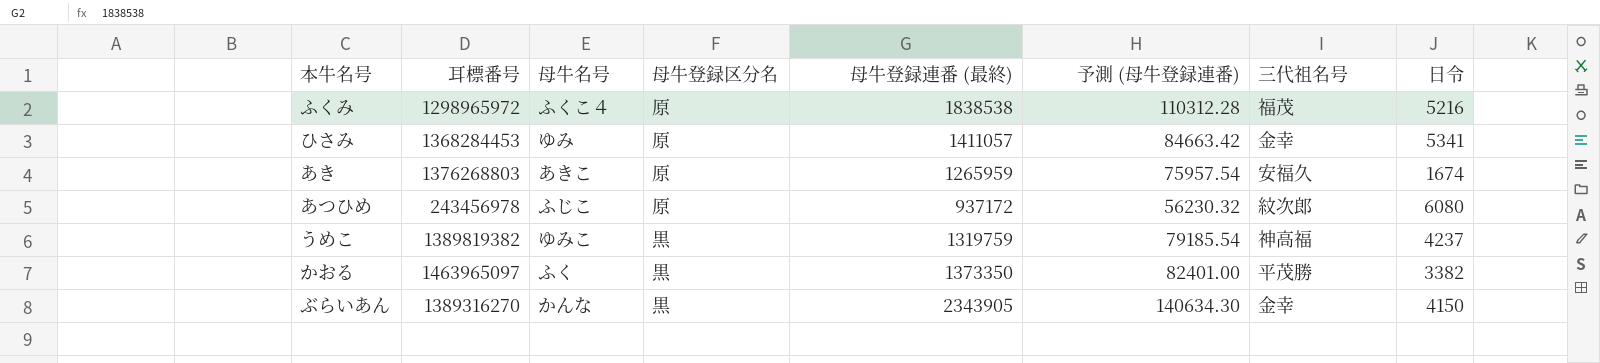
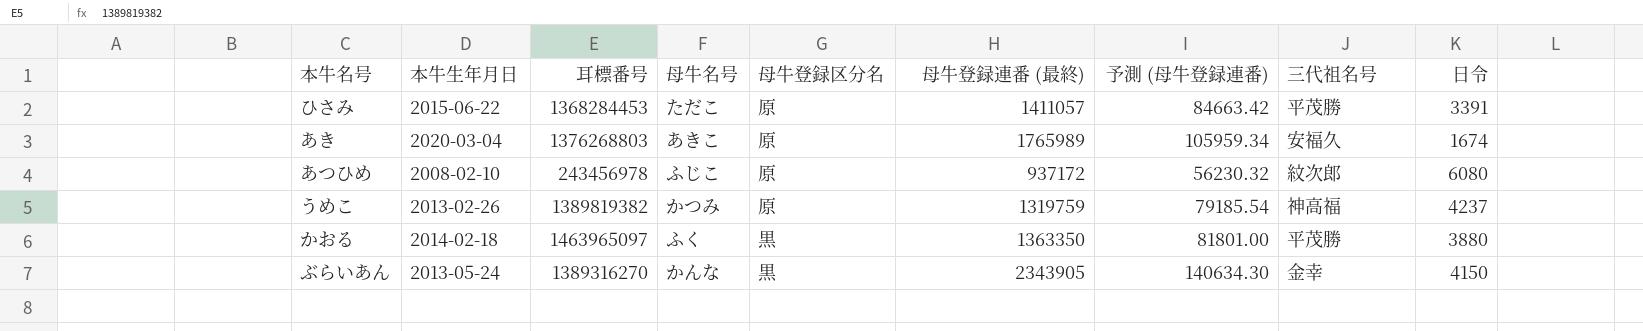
column 本牛生年月日 | position: none -> 2
row ふくみ: 1298965972 | ふくこ４ | 原 | 1838538 | 110312.28 | 福茂 | 5216 -> none
ひさみ | 母牛名号: ゆみ -> ただこ
ひさみ | 三代祖名号: 金幸 -> 平茂勝
ひさみ | 日令: 5341 -> 3391
あき | 母牛登録連番 (最終): 1265959 -> 1765989
あき | 予測 (母牛登録連番): 75957.54 -> 105959.34
うめこ | 母牛名号: ゆみこ -> かつみ
うめこ | 母牛登録区分名: 黒 -> 原
かおる | 母牛登録連番 (最終): 1373350 -> 1363350
かおる | 予測 (母牛登録連番): 82401.00 -> 81801.00
かおる | 日令: 3382 -> 3880

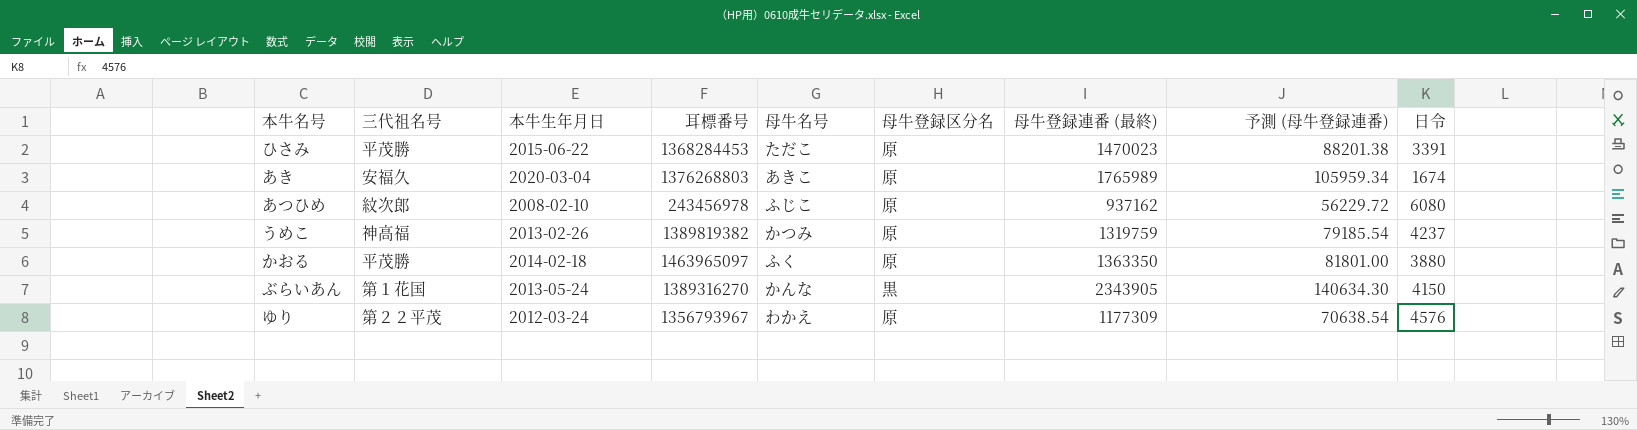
column 三代祖名号 | position: 8 -> 2
ひさみ | 母牛登録連番 (最終): 1411057 -> 1470023
ひさみ | 予測 (母牛登録連番): 84663.42 -> 88201.38
あつひめ | 母牛登録連番 (最終): 937172 -> 937162
あつひめ | 予測 (母牛登録連番): 56230.32 -> 56229.72
かおる | 母牛登録区分名: 黒 -> 原
ぶらいあん | 三代祖名号: 金幸 -> 第１花国
row ゆり: none -> 第２２平茂 | 2012-03-24 | 1356793967 | わかえ | 原 | 1177309 | 70638.54 | 4576

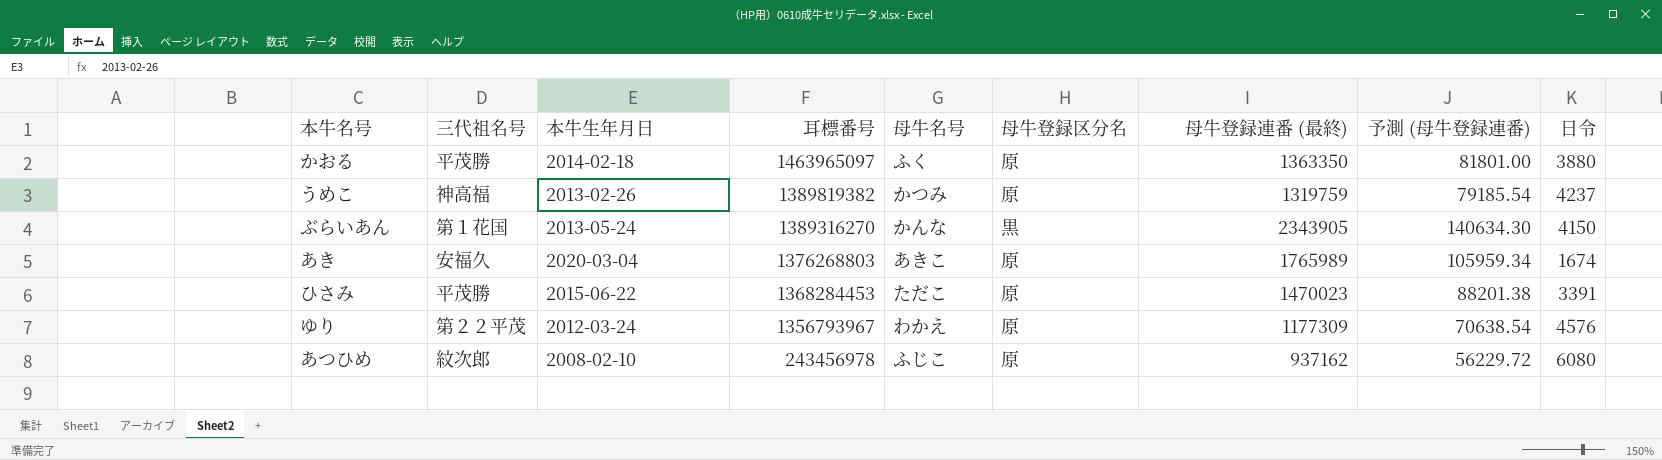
row order: none -> 耳標番号 descending

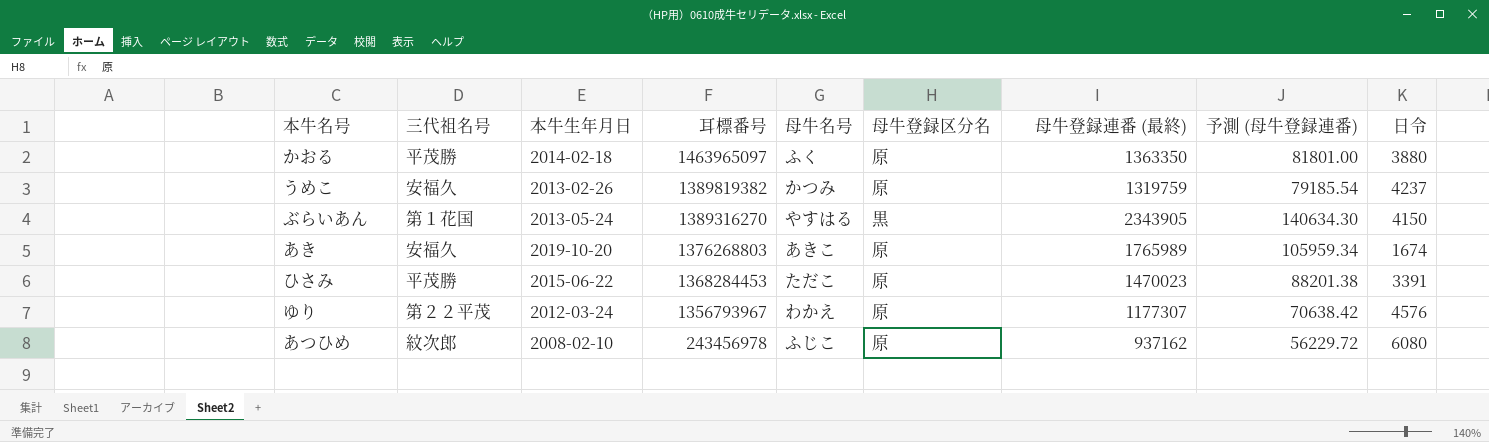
うめこ | 三代祖名号: 神高福 -> 安福久
ぶらいあん | 母牛名号: かんな -> やすはる
あき | 本牛生年月日: 2020-03-04 -> 2019-10-20
ゆり | 母牛登録連番 (最終): 1177309 -> 1177307
ゆり | 予測 (母牛登録連番): 70638.54 -> 70638.42

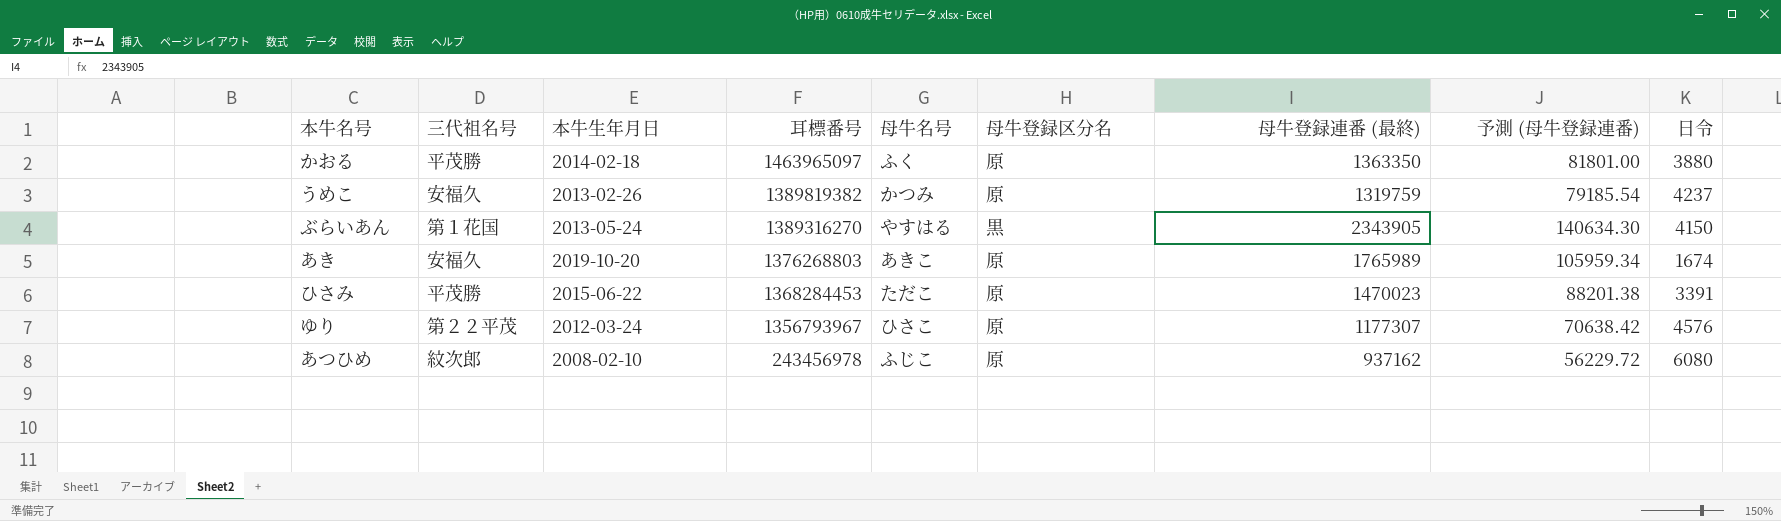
ゆり | 母牛名号: わかえ -> ひさこ

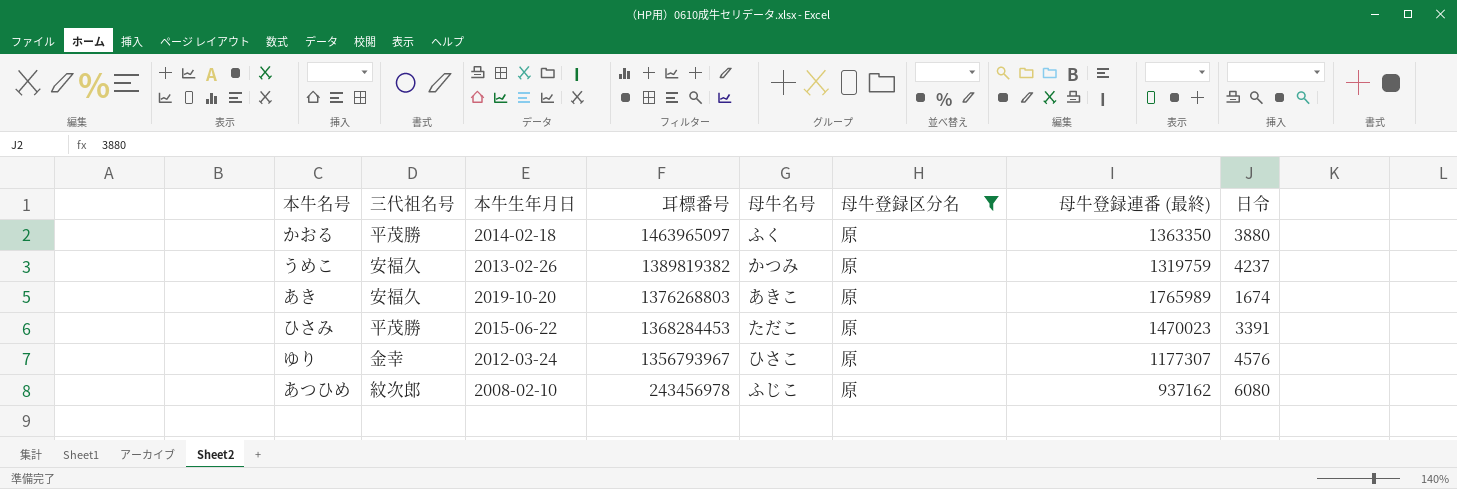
filter: none -> 母牛登録区分名 = 原
column 予測 (母牛登録連番) | formula: [母牛登録連番 (最終)] * 0.06 -> none
ゆり | 三代祖名号: 第２２平茂 -> 金幸

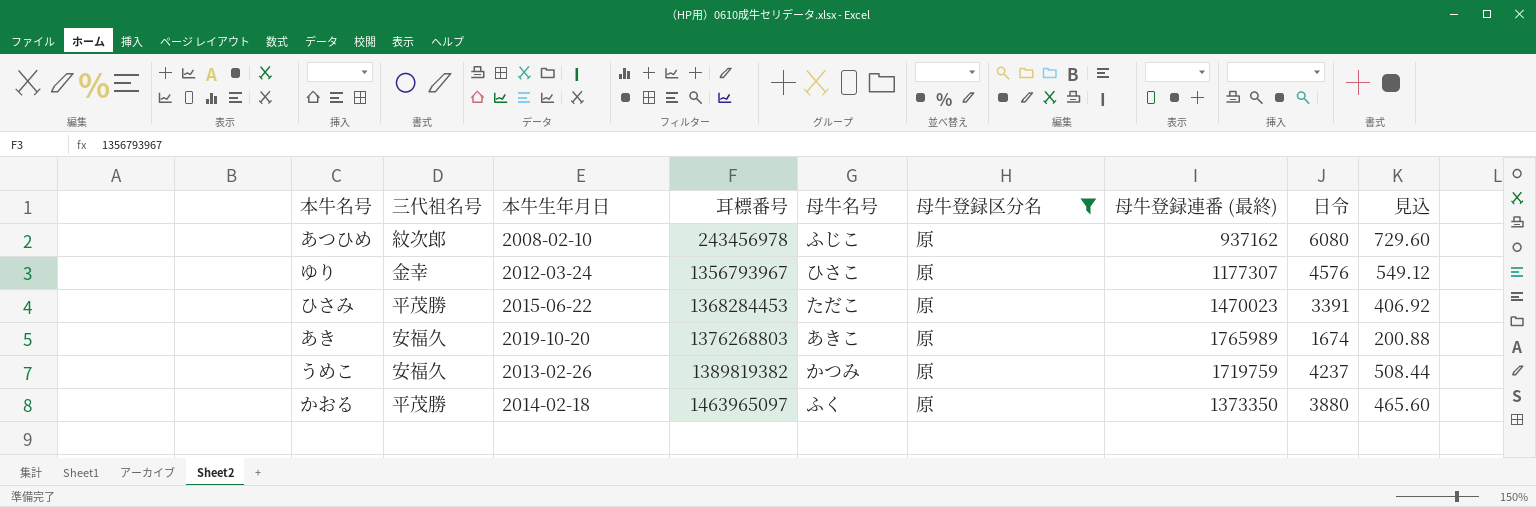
row order: 耳標番号 descending -> 耳標番号 ascending
column 見込 | formula: none -> [日令] * 0.12
うめこ | 母牛登録連番 (最終): 1319759 -> 1719759
かおる | 母牛登録連番 (最終): 1363350 -> 1373350

